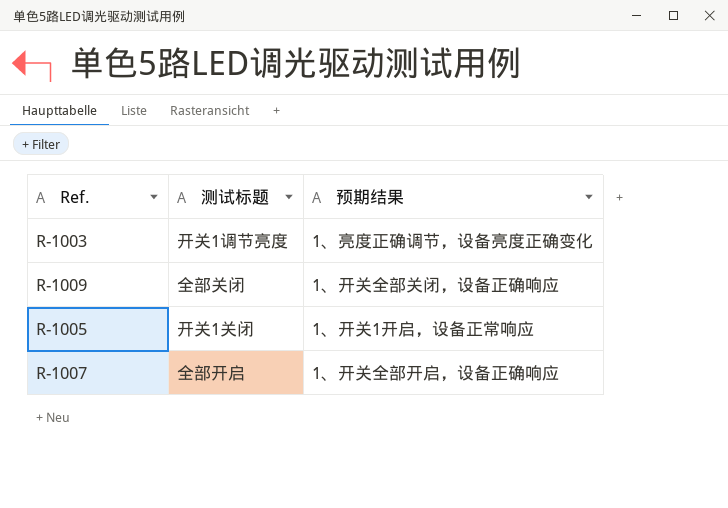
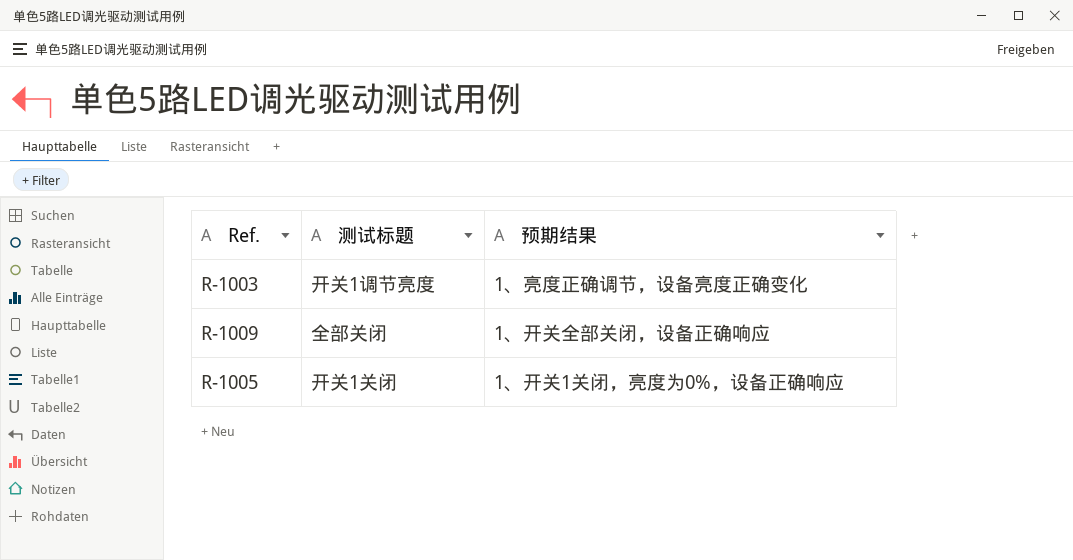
row R-1007: 全部开启 | 1、开关全部开启，设备正确响应 -> none
R-1005 | 预期结果: 1、开关1开启，设备正常响应 -> 1、开关1关闭，亮度为0%，设备正确响应

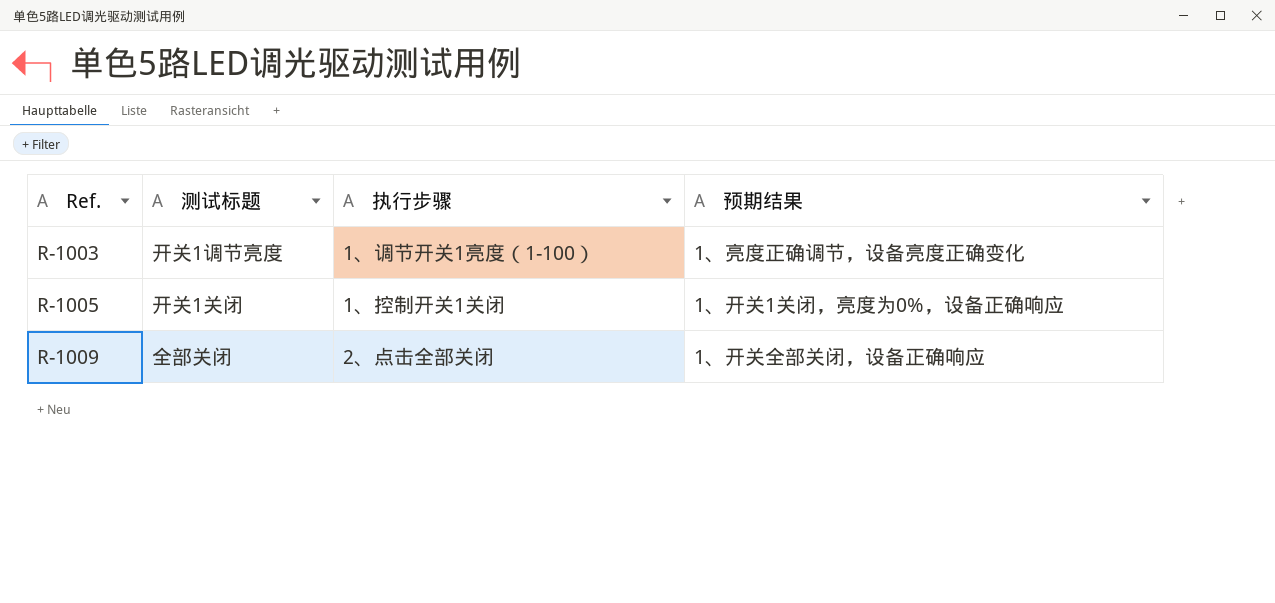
row order: none -> Ref. ascending
column 执行步骤 | position: none -> 3

